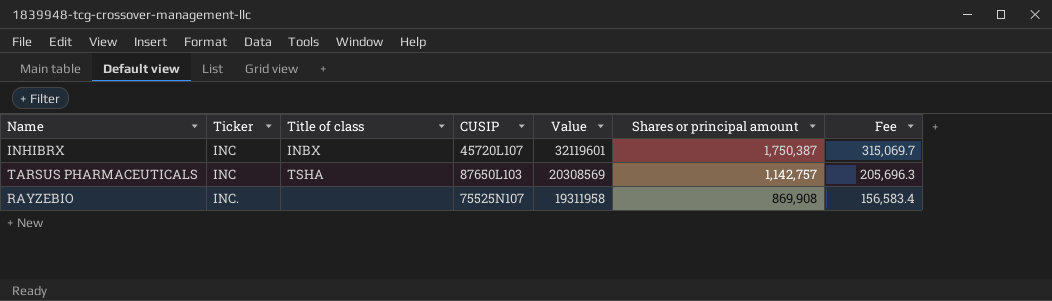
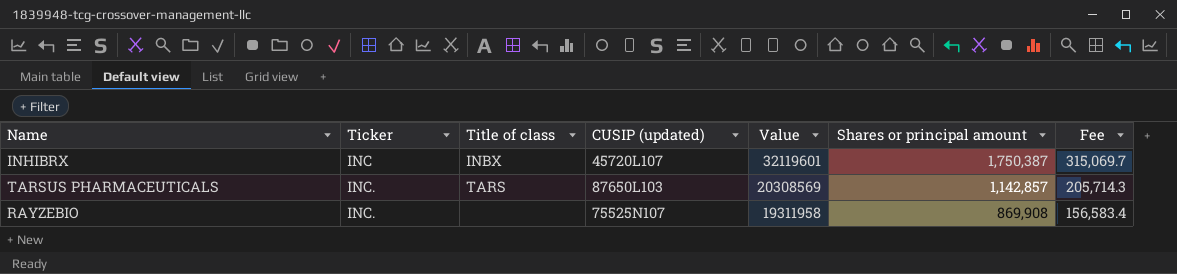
column name: CUSIP -> CUSIP (updated)
TARSUS PHARMACEUTICALS | Ticker: INC -> INC.
TARSUS PHARMACEUTICALS | Title of class: TSHA -> TARS
TARSUS PHARMACEUTICALS | Shares or principal amount: 1,142,757 -> 1,142,857
TARSUS PHARMACEUTICALS | Fee: 205,696.3 -> 205,714.3

